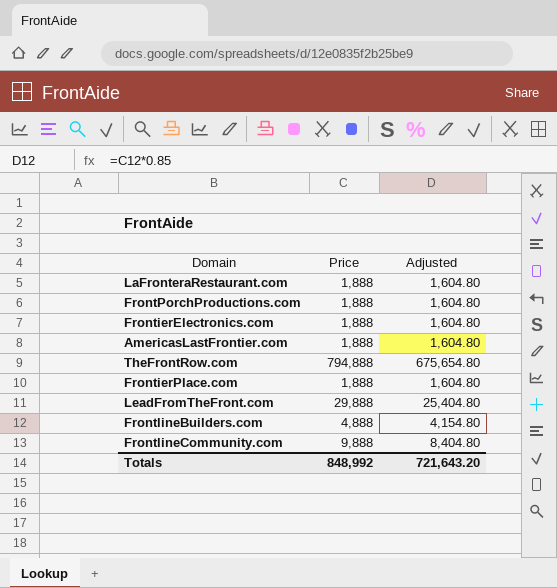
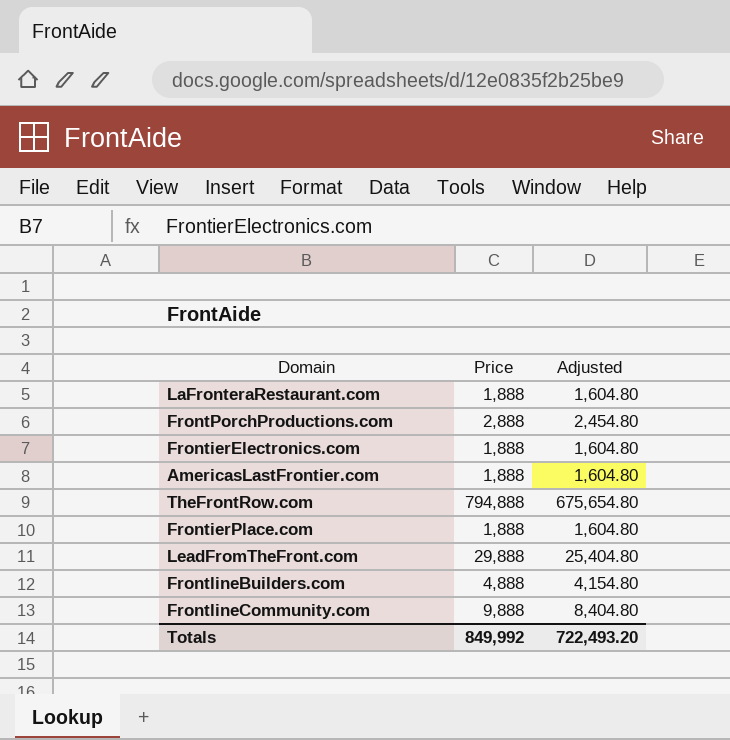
FrontPorchProductions.com | Price: 1,888 -> 2,888
FrontPorchProductions.com | Adjusted: 1,604.80 -> 2,454.80
Totals | Price: 848,992 -> 849,992
Totals | Adjusted: 721,643.20 -> 722,493.20

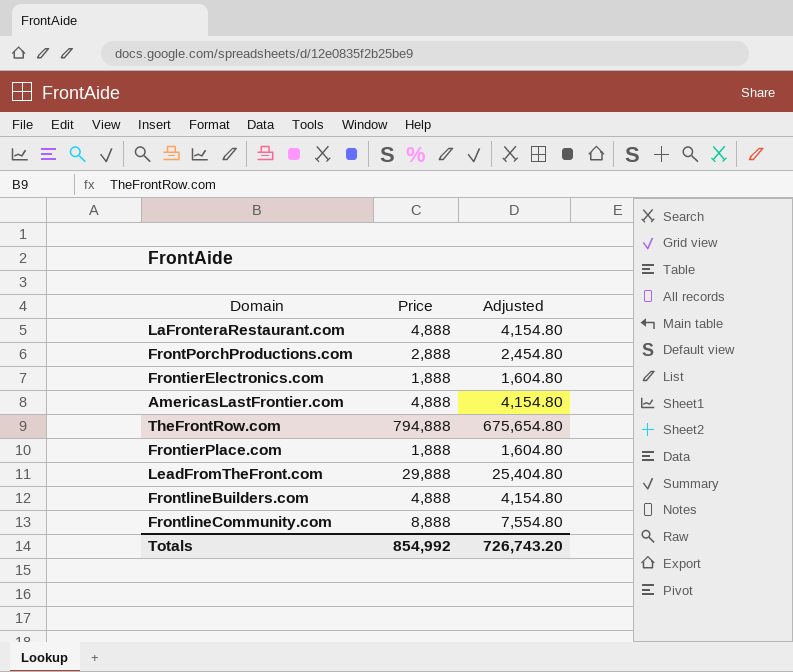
LaFronteraRestaurant.com | Price: 1,888 -> 4,888
LaFronteraRestaurant.com | Adjusted: 1,604.80 -> 4,154.80
AmericasLastFrontier.com | Price: 1,888 -> 4,888
AmericasLastFrontier.com | Adjusted: 1,604.80 -> 4,154.80
FrontlineCommunity.com | Price: 9,888 -> 8,888
FrontlineCommunity.com | Adjusted: 8,404.80 -> 7,554.80
Totals | Price: 849,992 -> 854,992
Totals | Adjusted: 722,493.20 -> 726,743.20

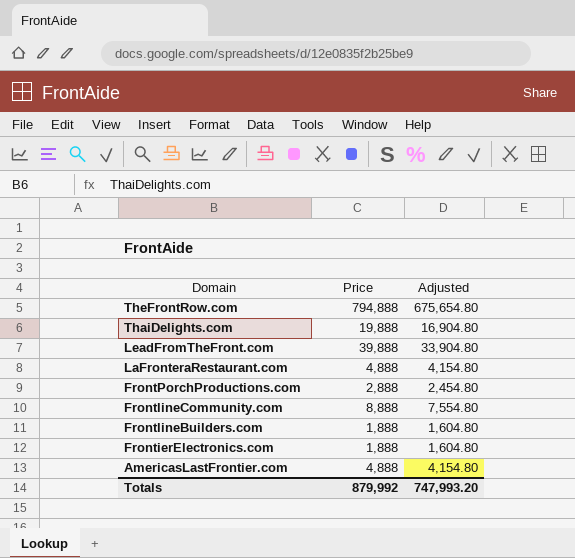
row order: none -> Domain descending
row FrontierPlace.com: 1,888 | 1,604.80 -> none
row ThaiDelights.com: none -> 19,888 | 16,904.80
LeadFromTheFront.com | Price: 29,888 -> 39,888
LeadFromTheFront.com | Adjusted: 25,404.80 -> 33,904.80
FrontlineBuilders.com | Price: 4,888 -> 1,888
FrontlineBuilders.com | Adjusted: 4,154.80 -> 1,604.80
Totals | Price: 854,992 -> 879,992
Totals | Adjusted: 726,743.20 -> 747,993.20

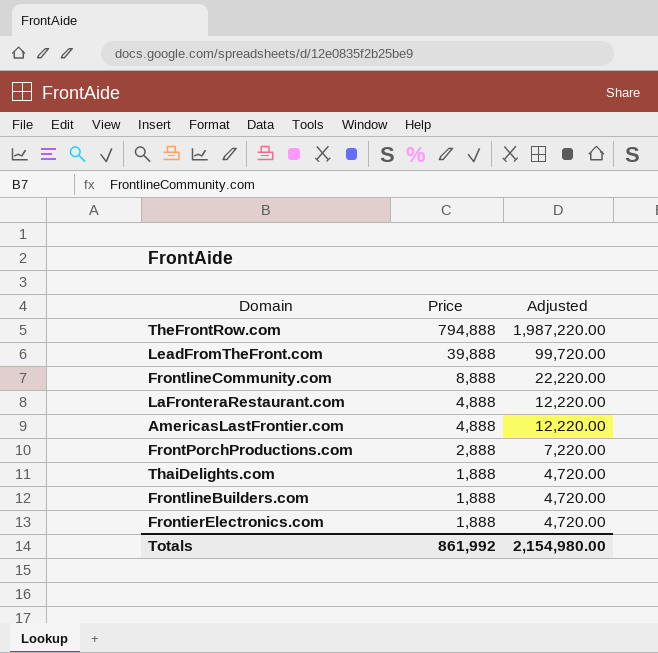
row order: Domain descending -> Price descending
column Adjusted | formula: [Price] * 0.85 -> [Price] * 2.5
ThaiDelights.com | Price: 19,888 -> 1,888
Totals | Price: 879,992 -> 861,992
Totals | Adjusted: 747,993.20 -> 2,154,980.00

